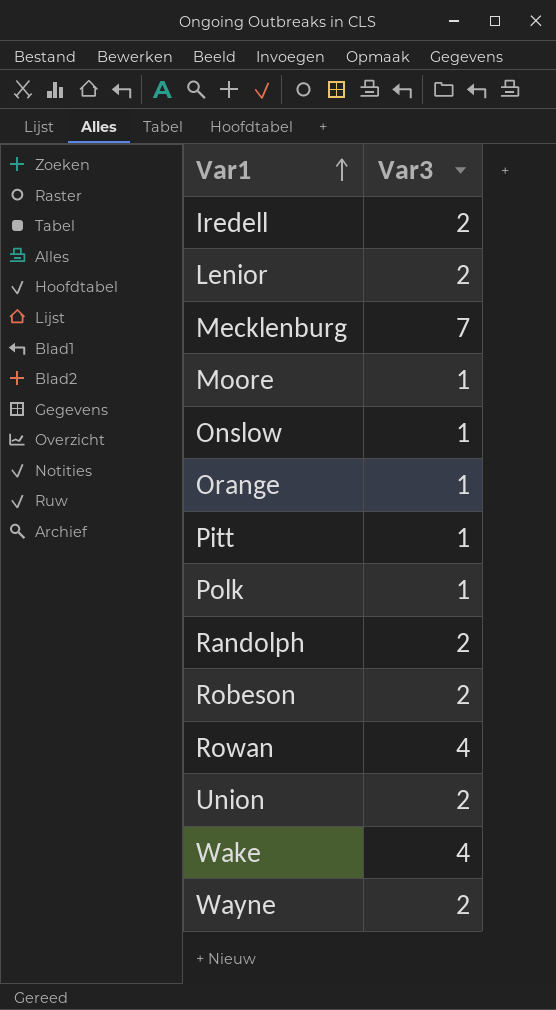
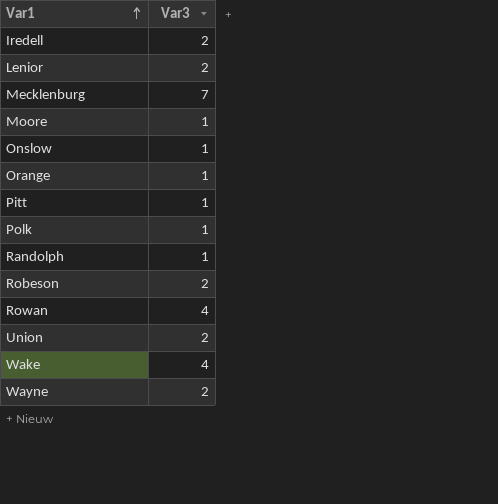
Randolph | Var3: 2 -> 1

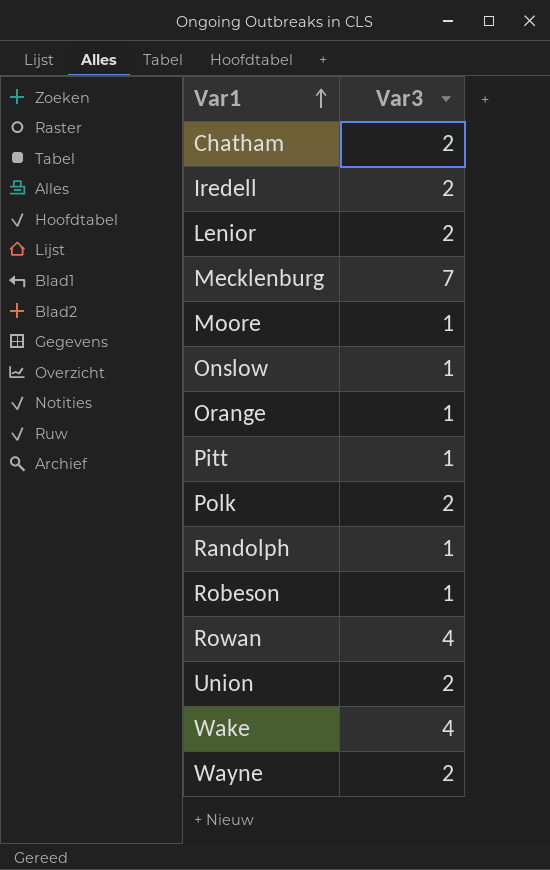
row Chatham: none -> 2
Polk | Var3: 1 -> 2
Robeson | Var3: 2 -> 1

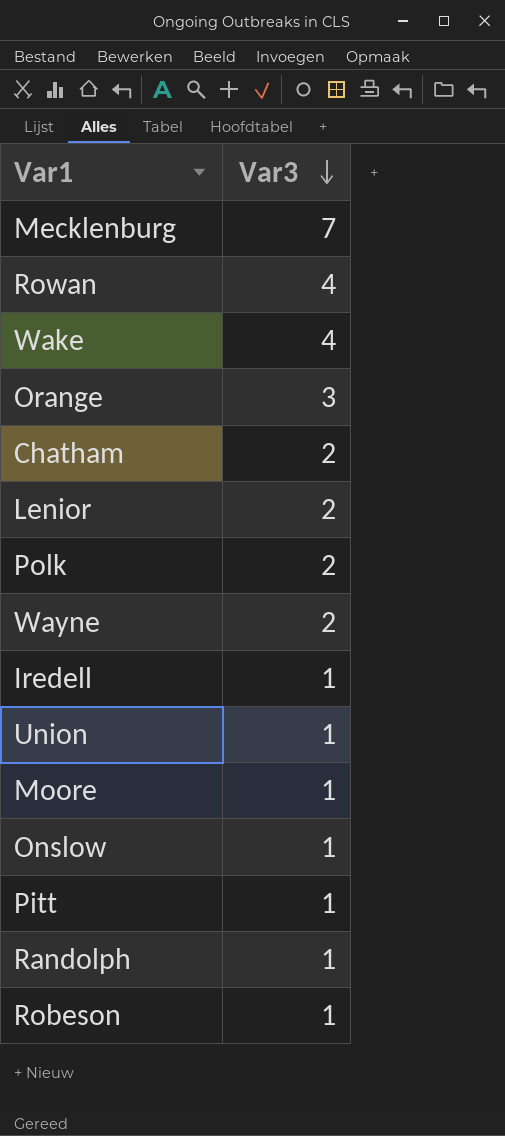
row order: Var1 ascending -> Var3 descending
Orange | Var3: 1 -> 3
Iredell | Var3: 2 -> 1
Union | Var3: 2 -> 1

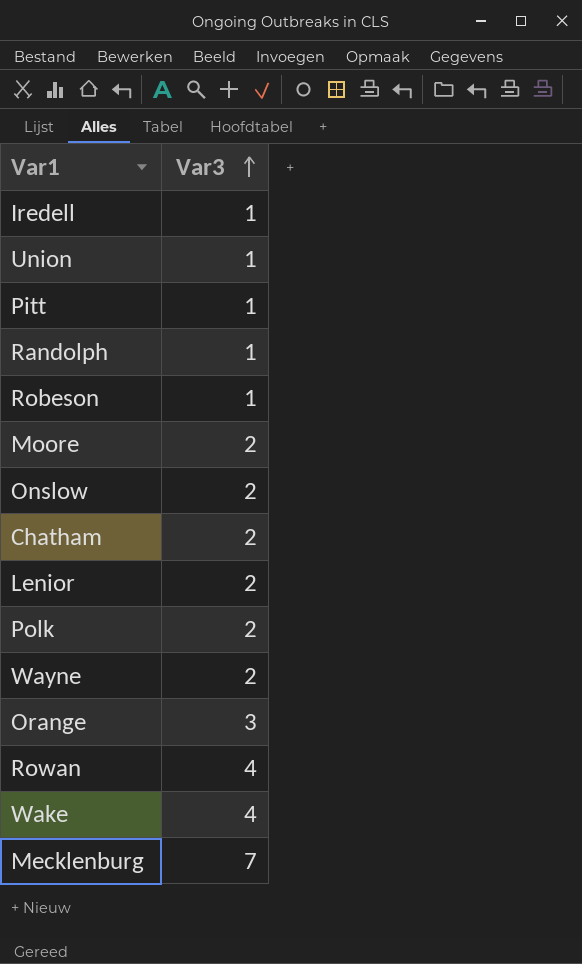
row order: Var3 descending -> Var3 ascending
Moore | Var3: 1 -> 2
Onslow | Var3: 1 -> 2

